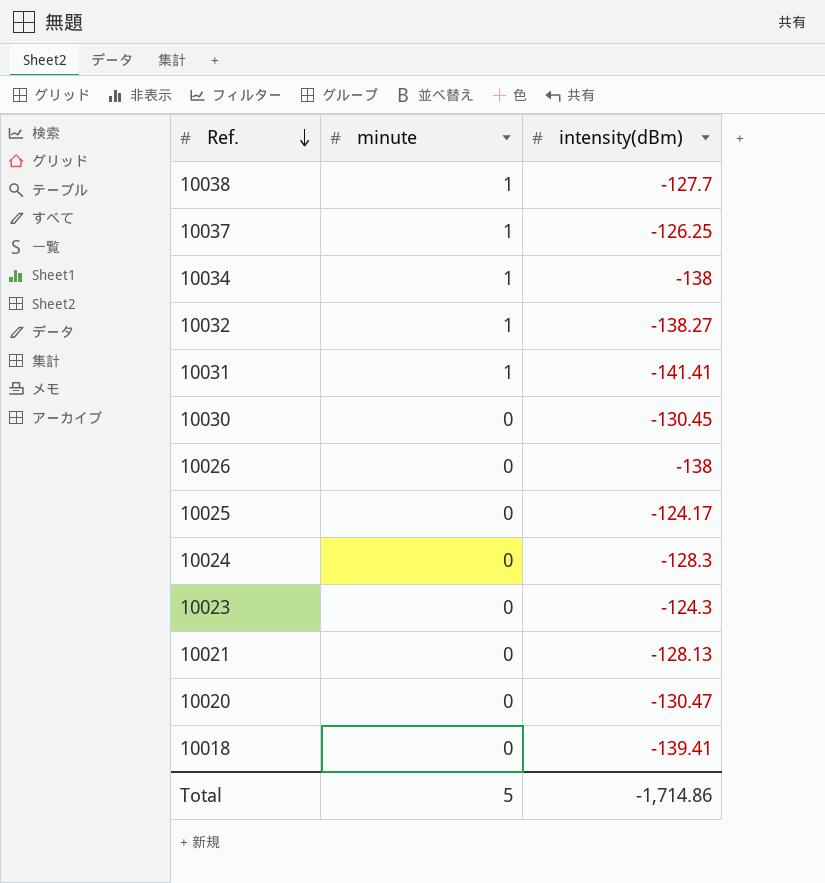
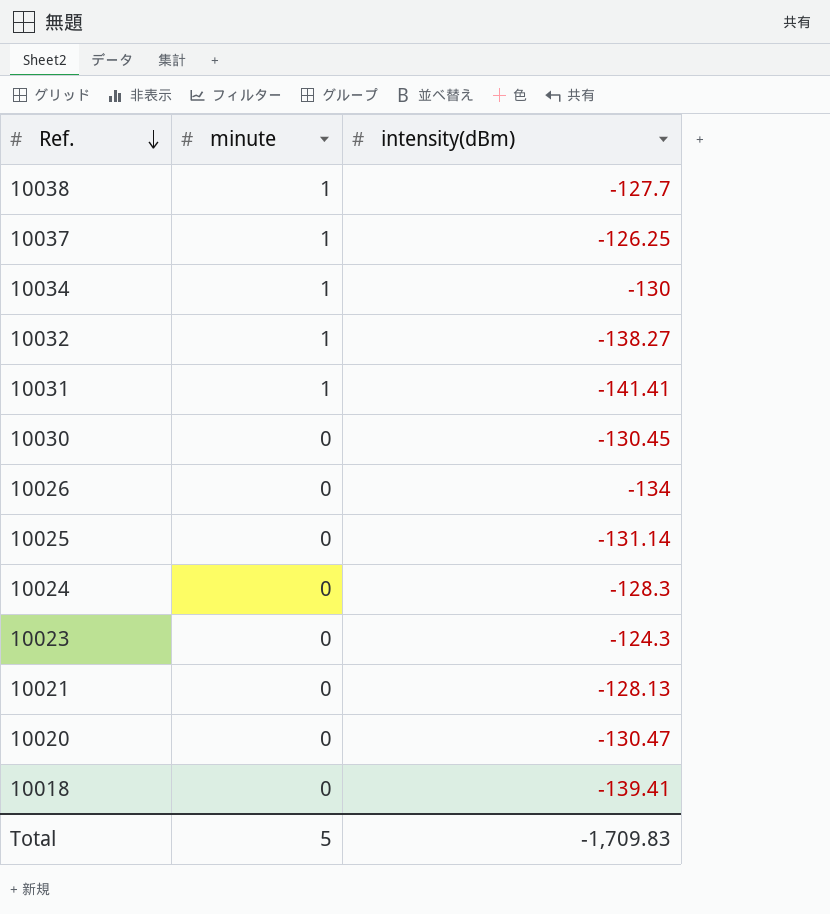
10034 | intensity(dBm): -138 -> -130
10026 | intensity(dBm): -138 -> -134
10025 | intensity(dBm): -124.17 -> -131.14
Total | intensity(dBm): -1,714.86 -> -1,709.83

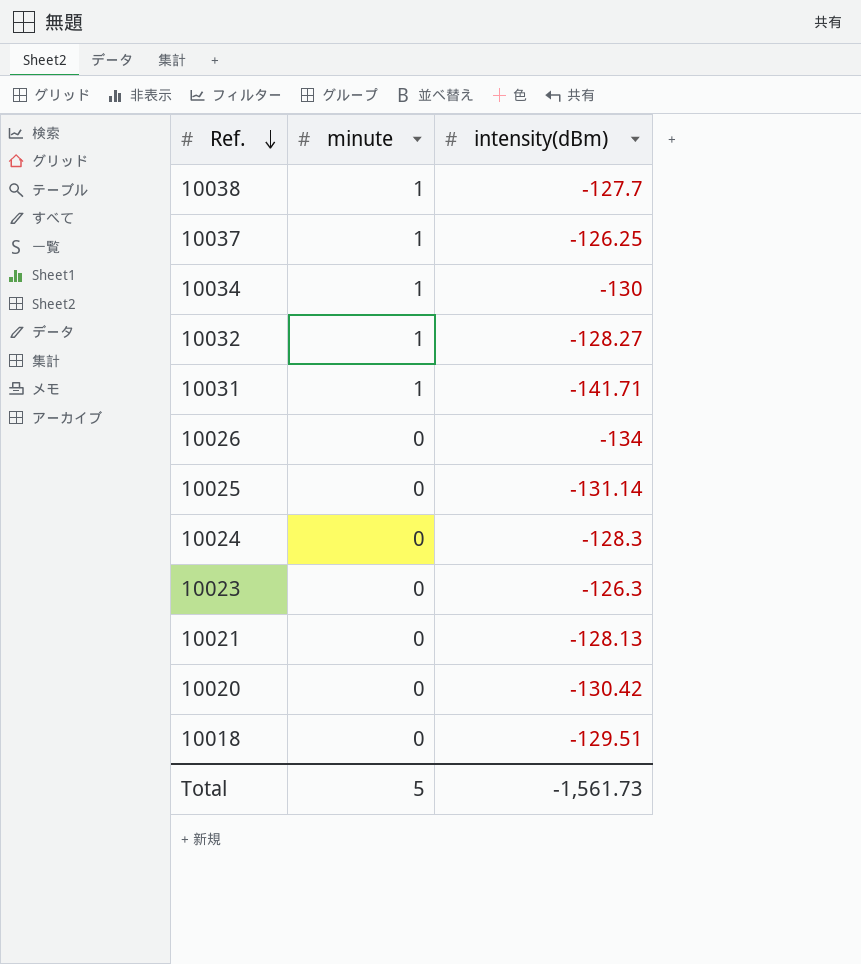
row 10030: 0 | -130.45 -> none
10032 | intensity(dBm): -138.27 -> -128.27
10031 | intensity(dBm): -141.41 -> -141.71
10023 | intensity(dBm): -124.3 -> -126.3
10020 | intensity(dBm): -130.47 -> -130.42
10018 | intensity(dBm): -139.41 -> -129.51
Total | intensity(dBm): -1,709.83 -> -1,561.73

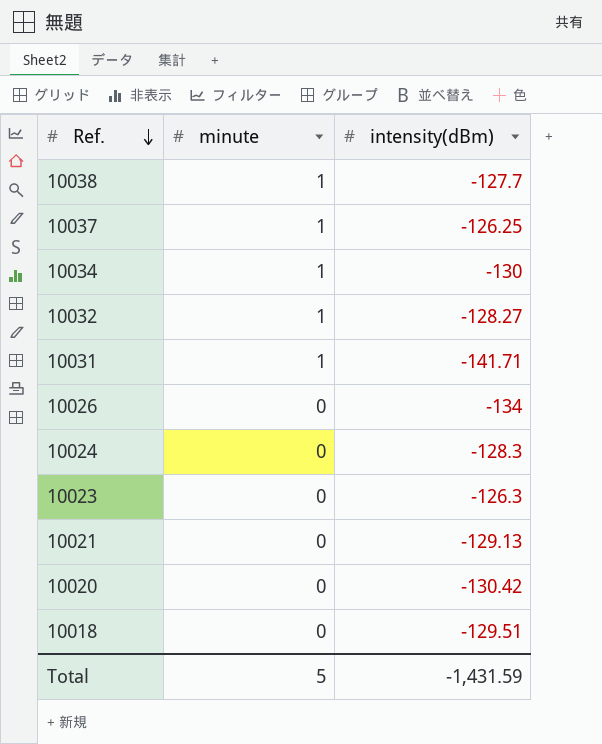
row 10025: 0 | -131.14 -> none
10021 | intensity(dBm): -128.13 -> -129.13
Total | intensity(dBm): -1,561.73 -> -1,431.59

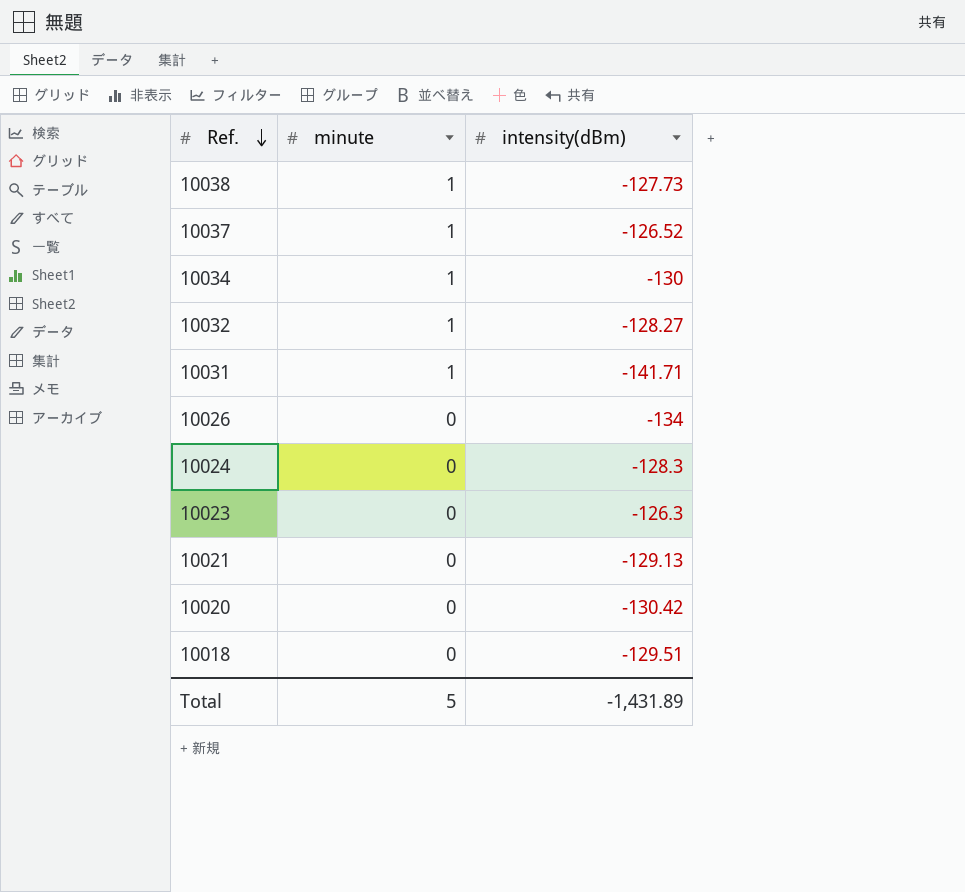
10038 | intensity(dBm): -127.7 -> -127.73
10037 | intensity(dBm): -126.25 -> -126.52
Total | intensity(dBm): -1,431.59 -> -1,431.89

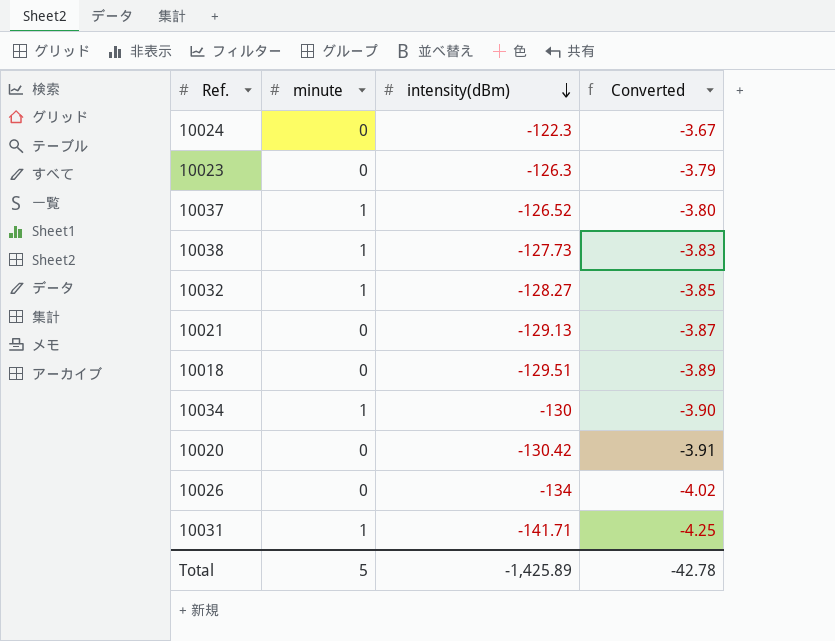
row order: Ref. descending -> intensity(dBm) descending
column Converted | formula: none -> [intensity(dBm)] * 0.03
10024 | intensity(dBm): -128.3 -> -122.3
Total | intensity(dBm): -1,431.89 -> -1,425.89

